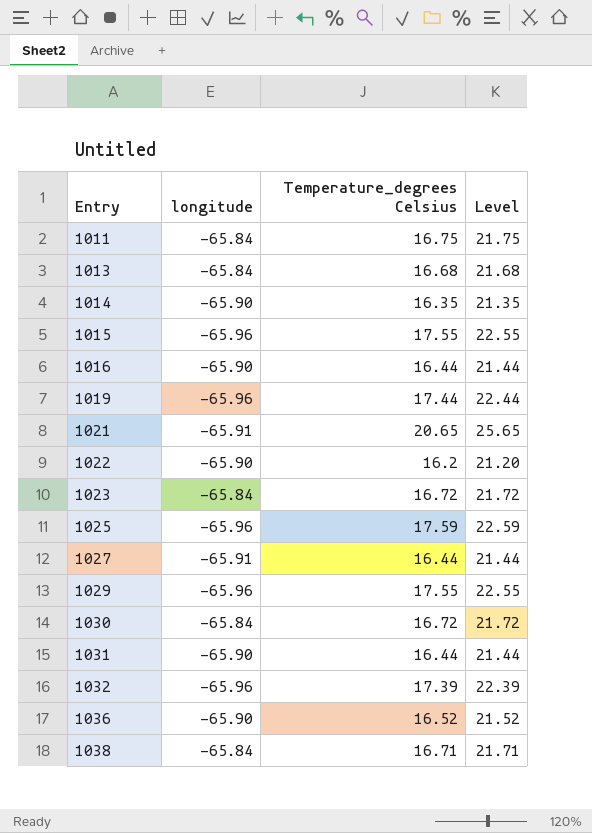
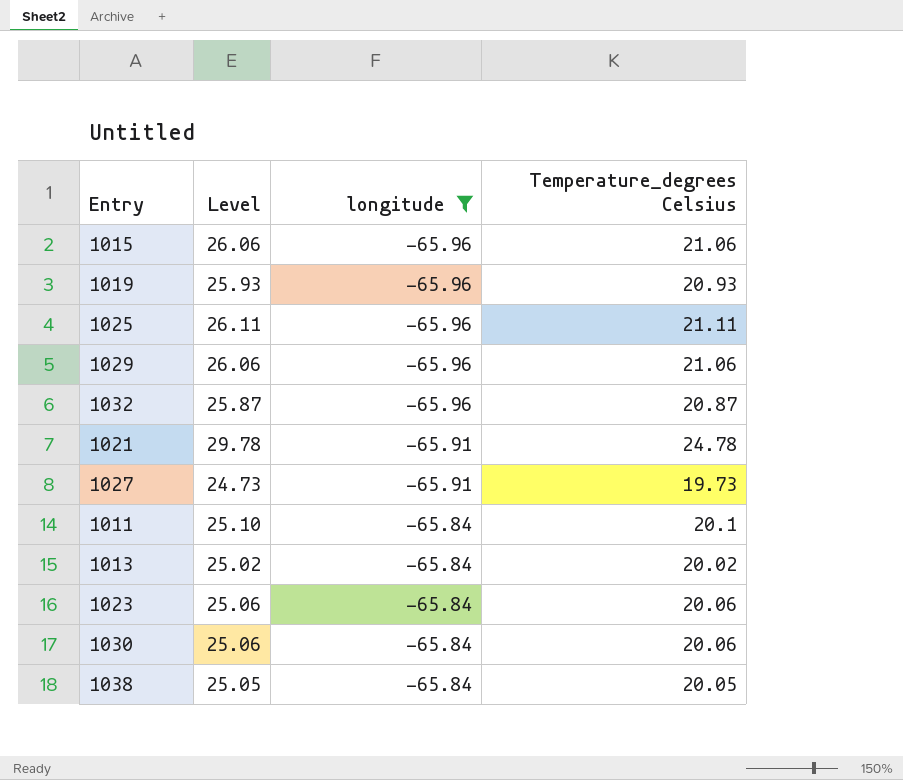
filter: none -> longitude != -65.90
row order: Entry ascending -> longitude ascending
column Level | position: 4 -> 2
1015 | Level: 22.55 -> 26.06
1015 | Temperature_degrees Celsius: 17.55 -> 21.06
1019 | Level: 22.44 -> 25.93
1019 | Temperature_degrees Celsius: 17.44 -> 20.93
1025 | Level: 22.59 -> 26.11
1025 | Temperature_degrees Celsius: 17.59 -> 21.11
1029 | Level: 22.55 -> 26.06
1029 | Temperature_degrees Celsius: 17.55 -> 21.06
1032 | Level: 22.39 -> 25.87
1032 | Temperature_degrees Celsius: 17.39 -> 20.87
1021 | Level: 25.65 -> 29.78
1021 | Temperature_degrees Celsius: 20.65 -> 24.78
1027 | Level: 21.44 -> 24.73
1027 | Temperature_degrees Celsius: 16.44 -> 19.73
1011 | Level: 21.75 -> 25.10
1011 | Temperature_degrees Celsius: 16.75 -> 20.1
1013 | Level: 21.68 -> 25.02
1013 | Temperature_degrees Celsius: 16.68 -> 20.02
1023 | Level: 21.72 -> 25.06
1023 | Temperature_degrees Celsius: 16.72 -> 20.06
1030 | Level: 21.72 -> 25.06
1030 | Temperature_degrees Celsius: 16.72 -> 20.06
1038 | Level: 21.71 -> 25.05
1038 | Temperature_degrees Celsius: 16.71 -> 20.05

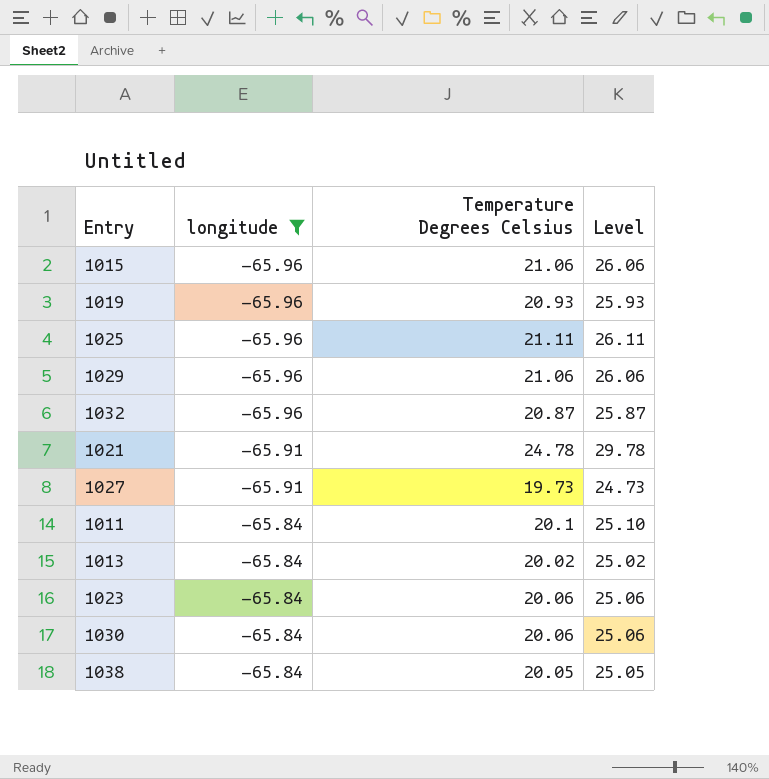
column name: Temperature_degrees Celsius -> Temperature Degrees Celsius
column Level | position: 2 -> 4

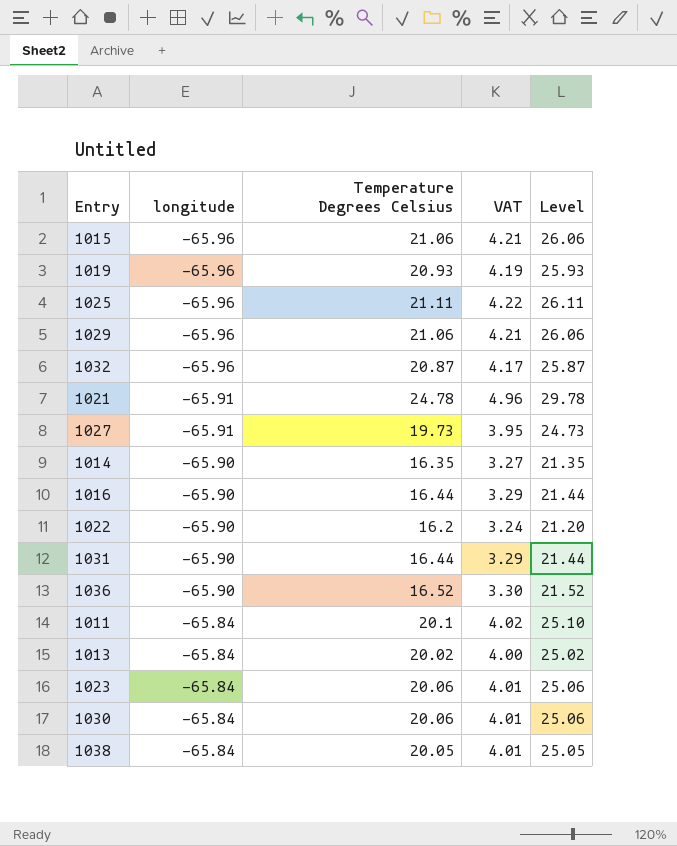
filter: longitude != -65.90 -> none
column VAT | formula: none -> [Temperature Degrees Celsius] * 0.2

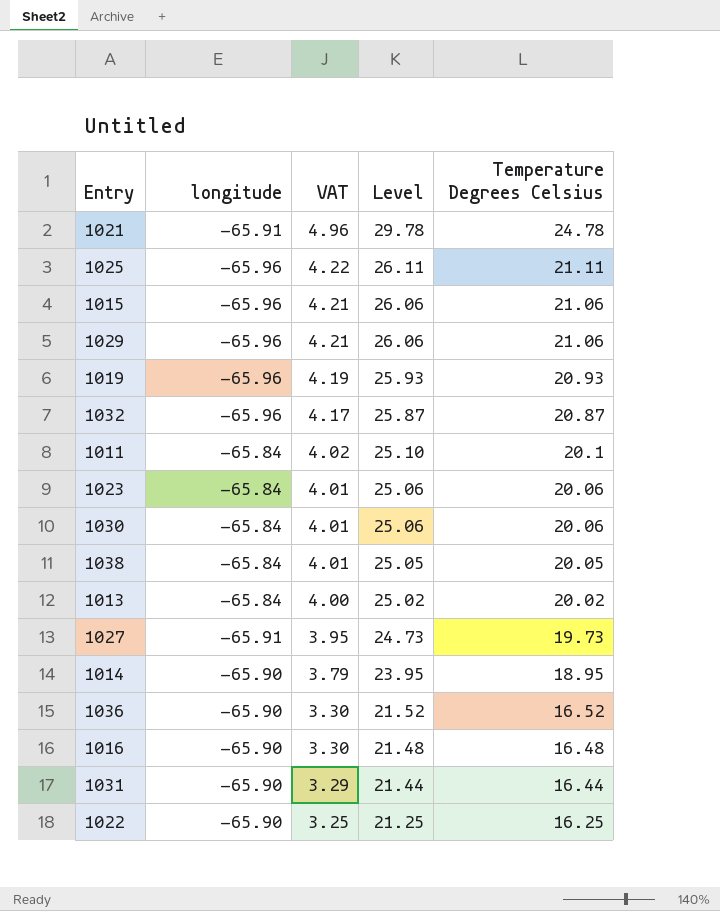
row order: longitude ascending -> VAT descending
column Temperature Degrees Celsius | position: 3 -> 5
1014 | VAT: 3.27 -> 3.79
1014 | Level: 21.35 -> 23.95
1014 | Temperature Degrees Celsius: 16.35 -> 18.95
1016 | VAT: 3.29 -> 3.30
1016 | Level: 21.44 -> 21.48
1016 | Temperature Degrees Celsius: 16.44 -> 16.48
1022 | VAT: 3.24 -> 3.25
1022 | Level: 21.20 -> 21.25
1022 | Temperature Degrees Celsius: 16.2 -> 16.25

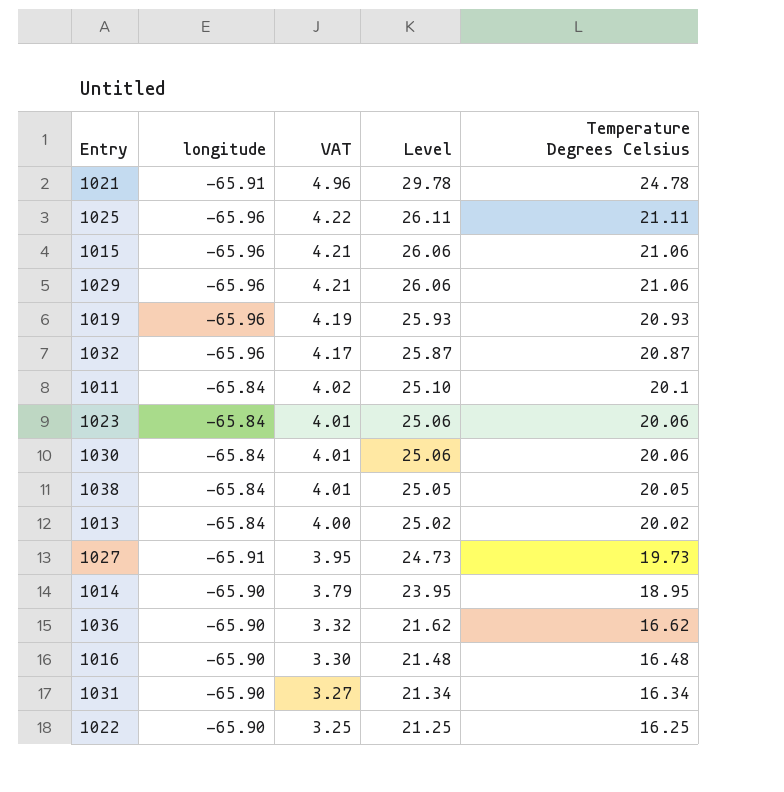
1036 | VAT: 3.30 -> 3.32
1036 | Level: 21.52 -> 21.62
1036 | Temperature Degrees Celsius: 16.52 -> 16.62
1031 | VAT: 3.29 -> 3.27
1031 | Level: 21.44 -> 21.34
1031 | Temperature Degrees Celsius: 16.44 -> 16.34

